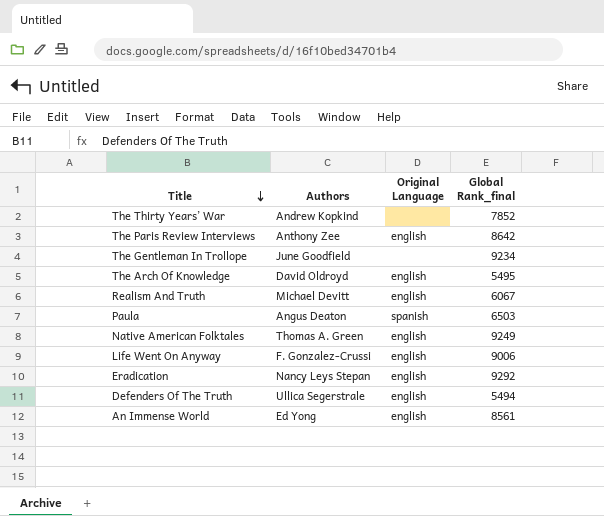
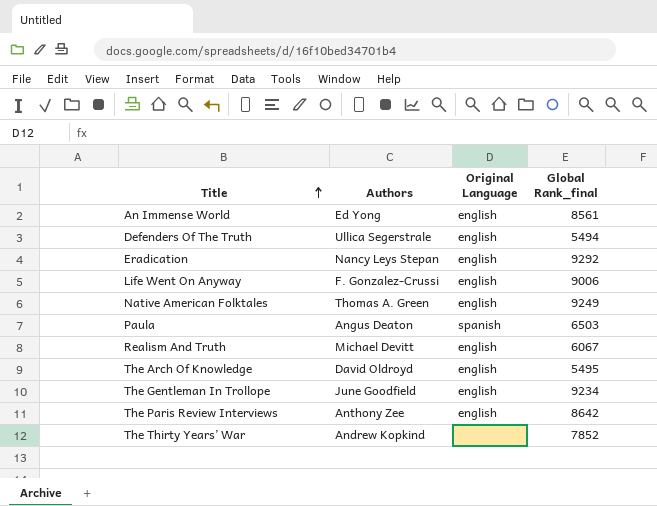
row order: Title descending -> Title ascending
The Gentleman In Trollope | Original Language: none -> english

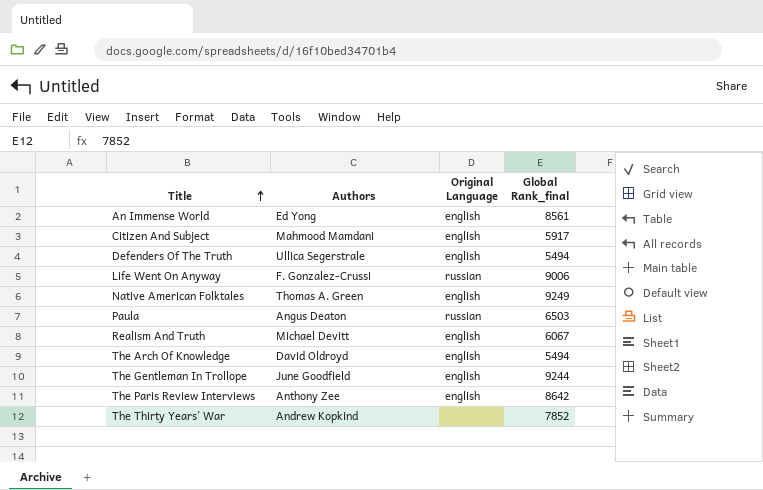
row Eradication: Nancy Leys Stepan | english | 9292 -> none
row Citizen And Subject: none -> Mahmood Mamdani | english | 5917
Life Went On Anyway | Original Language: english -> russian
Paula | Original Language: spanish -> russian
The Arch Of Knowledge | Global Rank_final: 5495 -> 5494
The Gentleman In Trollope | Global Rank_final: 9234 -> 9244

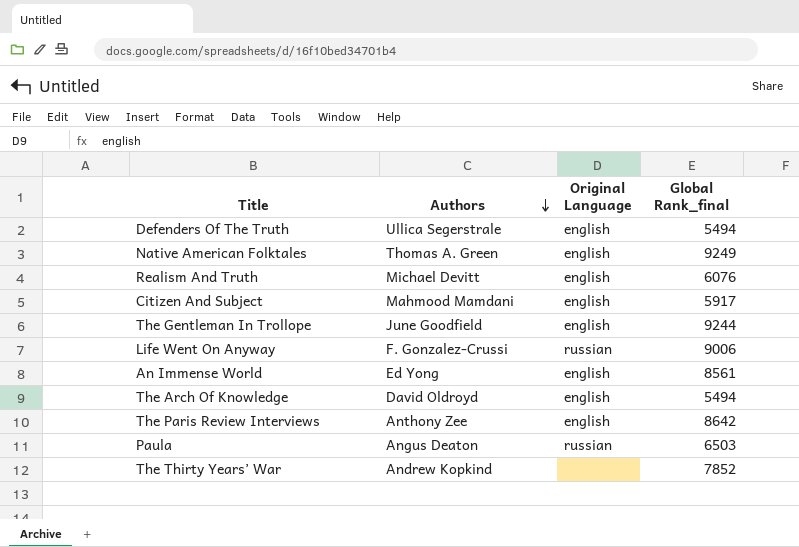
row order: Title ascending -> Authors descending
Realism And Truth | Global Rank_final: 6067 -> 6076

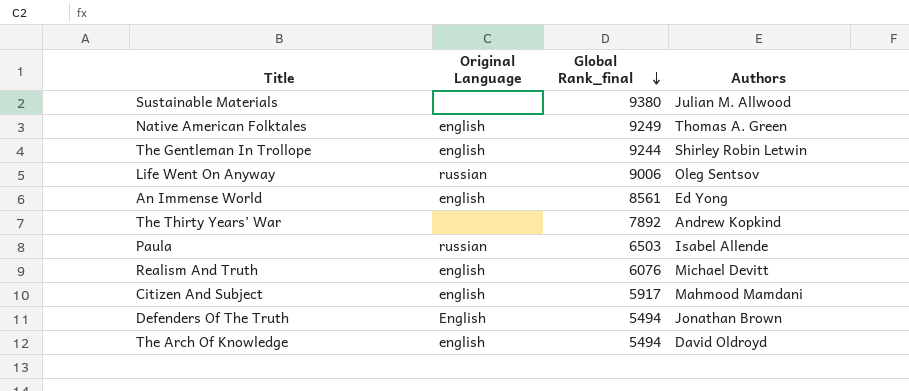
row order: Authors descending -> Global Rank_final descending
column Authors | position: 2 -> 4
row The Paris Review Interviews: Anthony Zee | english | 8642 -> none
row Sustainable Materials: none -> none | 9380 | Julian M. Allwood
The Gentleman In Trollope | Authors: June Goodfield -> Shirley Robin Letwin
Life Went On Anyway | Authors: F. Gonzalez-Crussi -> Oleg Sentsov
The Thirty Years’ War | Global Rank_final: 7852 -> 7892
Paula | Authors: Angus Deaton -> Isabel Allende
Defenders Of The Truth | Original Language: english -> English
Defenders Of The Truth | Authors: Ullica Segerstrale -> Jonathan Brown

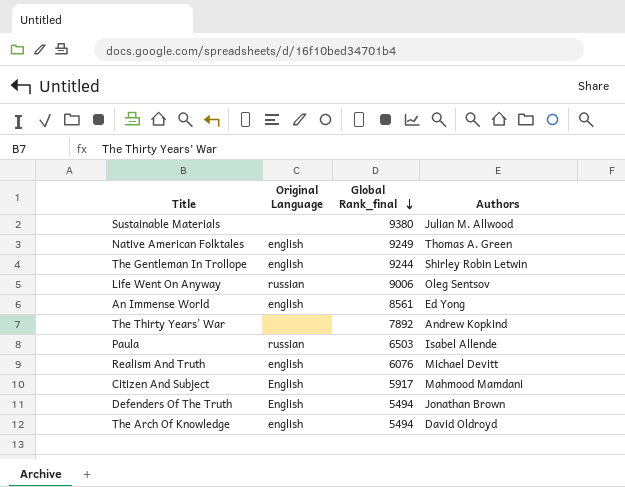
Citizen And Subject | Original Language: english -> English

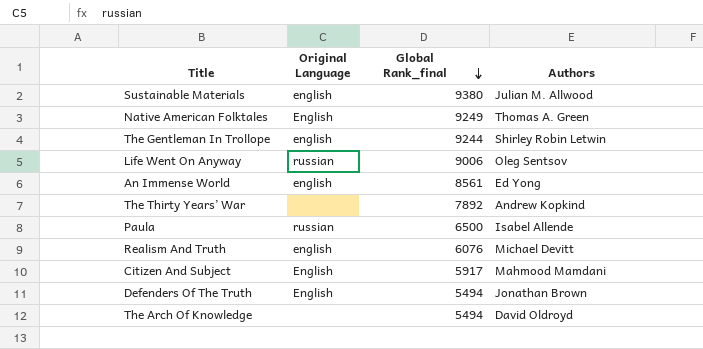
Sustainable Materials | Original Language: none -> english
Native American Folktales | Original Language: english -> English
Paula | Global Rank_final: 6503 -> 6500
The Arch Of Knowledge | Original Language: english -> none

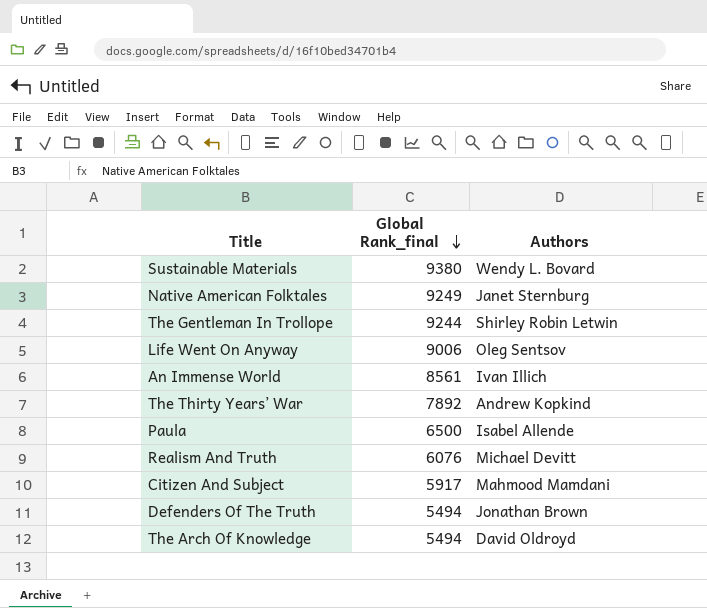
column Original Language | position: 2 -> none
Sustainable Materials | Authors: Julian M. Allwood -> Wendy L. Bovard
Native American Folktales | Authors: Thomas A. Green -> Janet Sternburg
An Immense World | Authors: Ed Yong -> Ivan Illich

